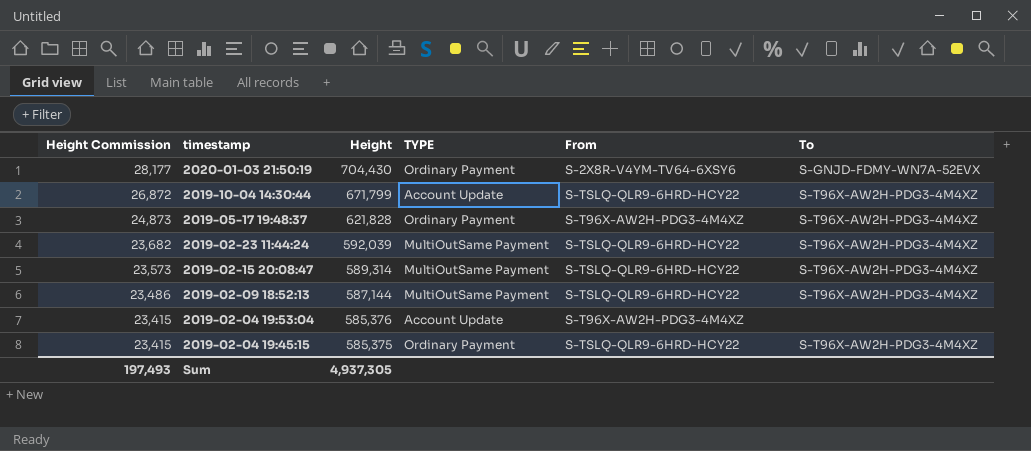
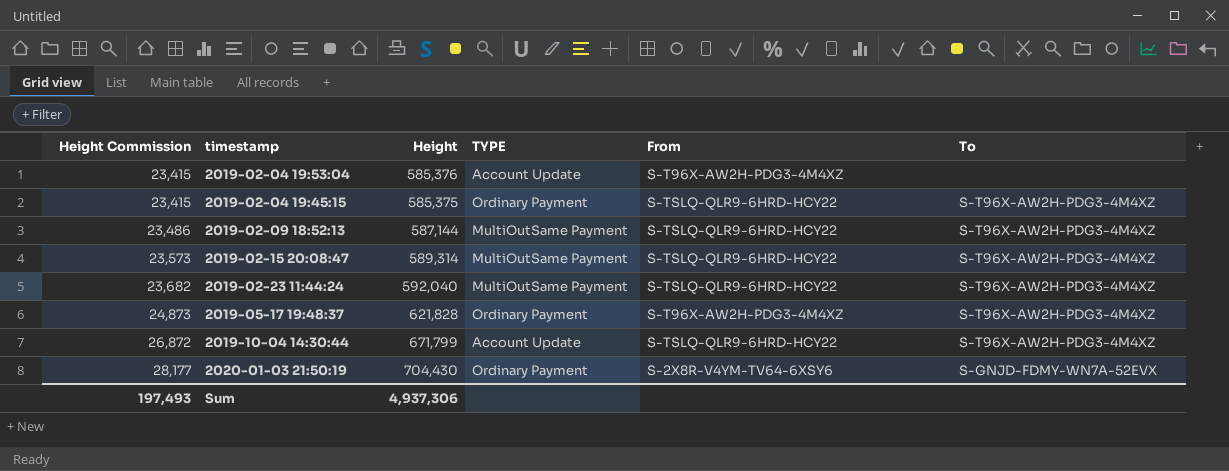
row order: Height Commission descending -> Height Commission ascending
2019-02-23 11:44:24 | Height: 592,039 -> 592,040
Sum | Height: 4,937,305 -> 4,937,306

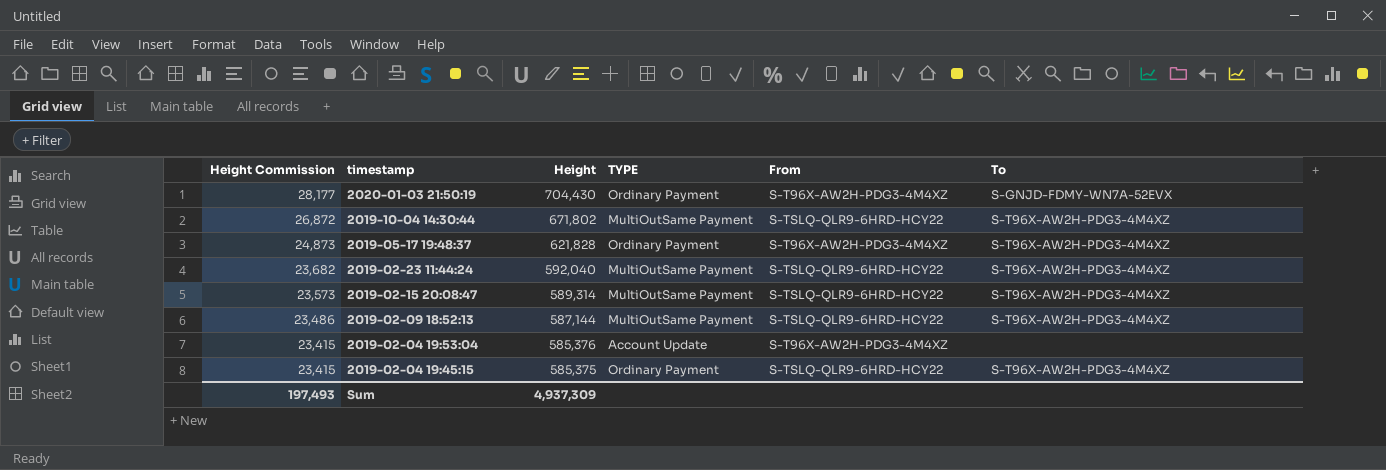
row order: Height Commission ascending -> Height Commission descending
2020-01-03 21:50:19 | From: S-2X8R-V4YM-TV64-6XSY6 -> S-T96X-AW2H-PDG3-4M4XZ
2019-10-04 14:30:44 | Height: 671,799 -> 671,802
2019-10-04 14:30:44 | TYPE: Account Update -> MultiOutSame Payment
Sum | Height: 4,937,306 -> 4,937,309

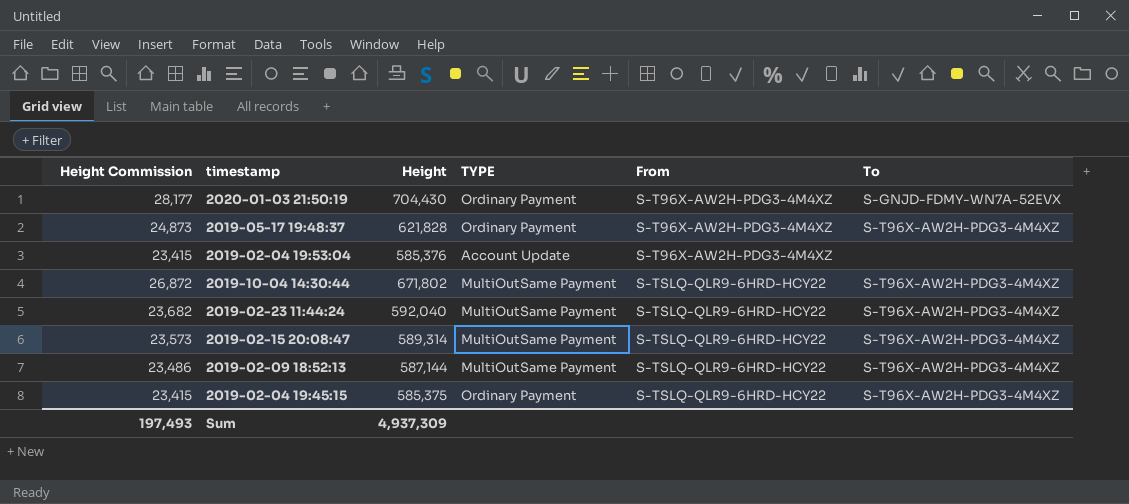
row order: Height Commission descending -> From ascending

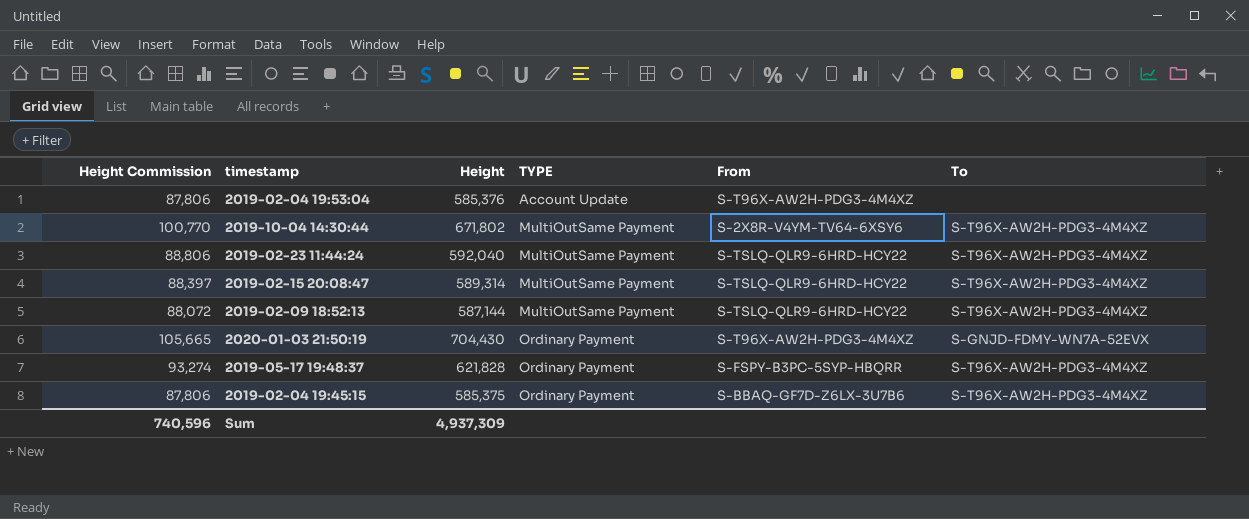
row order: From ascending -> TYPE ascending
column Height Commission | formula: [Height] * 0.04 -> [Height] * 0.15
2019-10-04 14:30:44 | From: S-TSLQ-QLR9-6HRD-HCY22 -> S-2X8R-V4YM-TV64-6XSY6
2019-05-17 19:48:37 | From: S-T96X-AW2H-PDG3-4M4XZ -> S-FSPY-B3PC-5SYP-HBQRR
2019-02-04 19:45:15 | From: S-TSLQ-QLR9-6HRD-HCY22 -> S-BBAQ-GF7D-Z6LX-3U7B6
Sum | Height Commission: 197,493 -> 740,596

